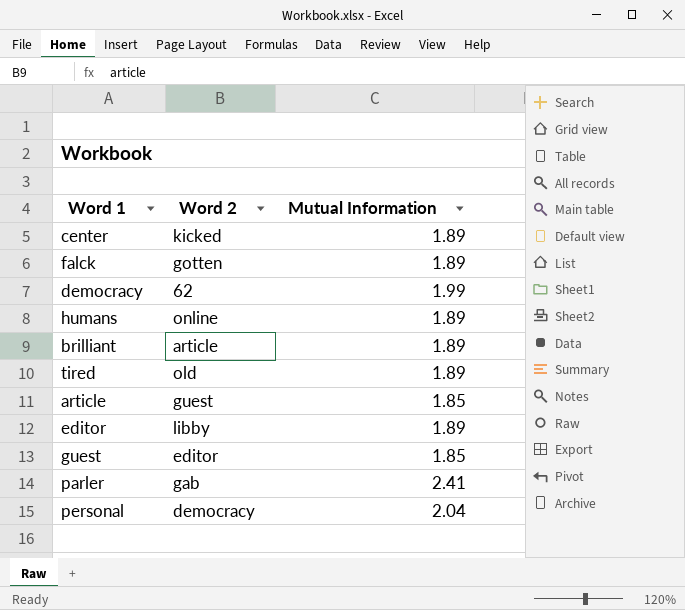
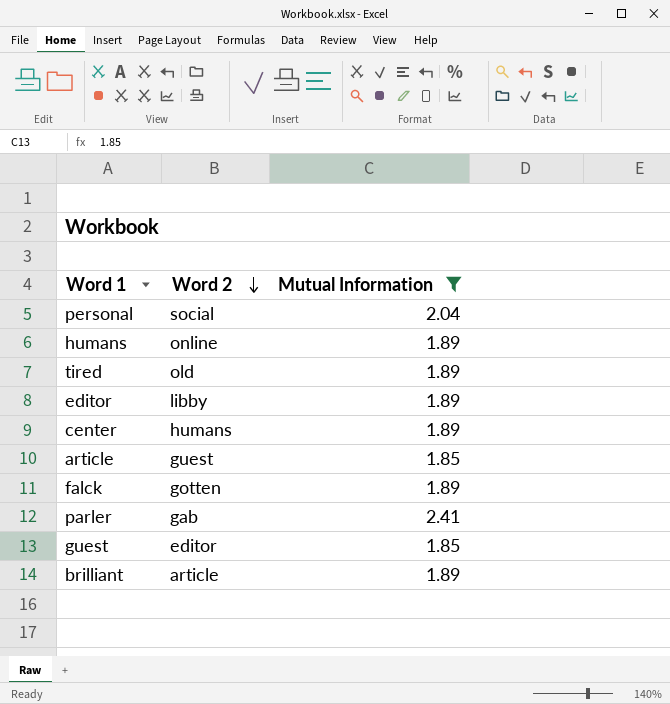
filter: none -> Mutual Information != 1.99
row order: none -> Word 2 descending
personal | Word 2: democracy -> social
center | Word 2: kicked -> humans

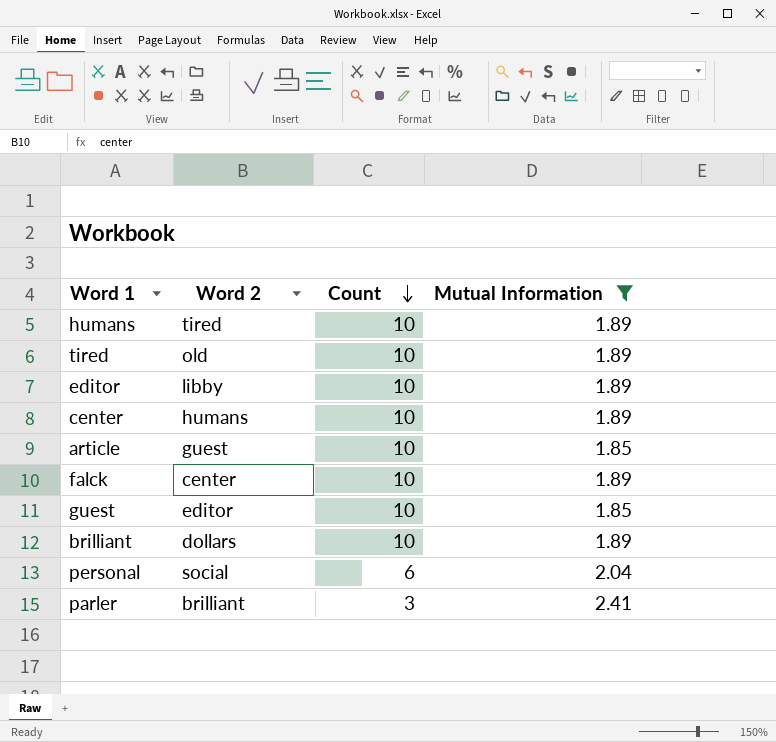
row order: Word 2 descending -> Count descending
column Count | position: none -> 3
humans | Word 2: online -> tired
falck | Word 2: gotten -> center
brilliant | Word 2: article -> dollars
parler | Word 2: gab -> brilliant

